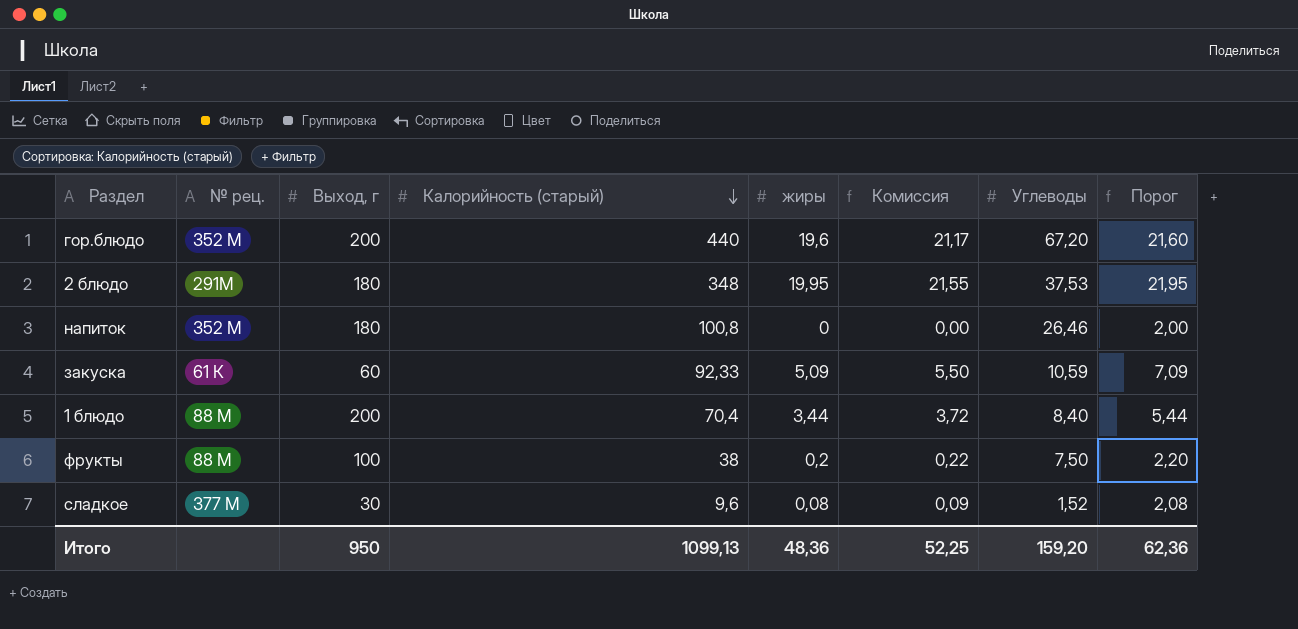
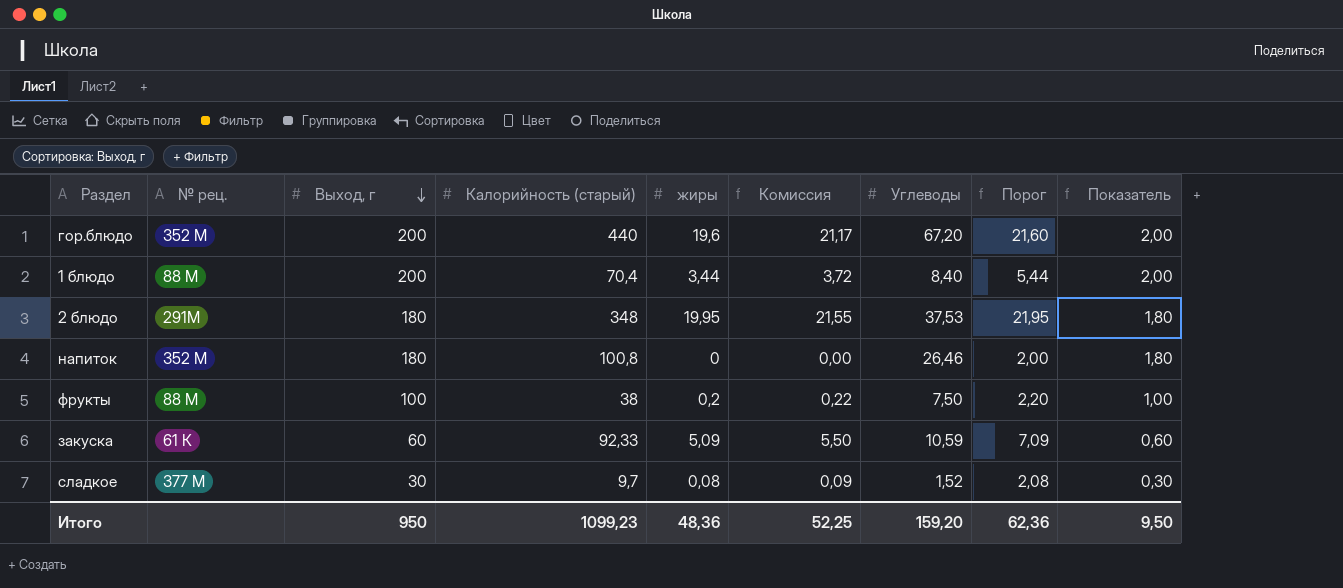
row order: Калорийность (старый) descending -> Выход, г descending
column Показатель | formula: none -> [Выход, г] * 0,01
сладкое | Калорийность (старый): 9,6 -> 9,7
Итого | Калорийность (старый): 1099,13 -> 1099,23

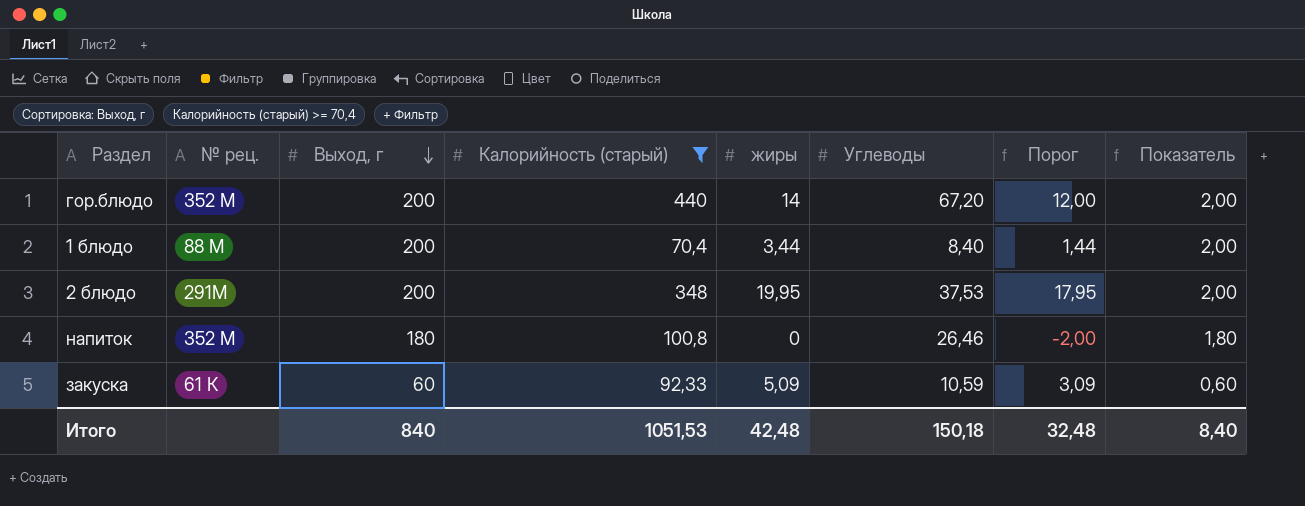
filter: none -> Калорийность (старый) >= 70,4
column Комиссия | formula: [жиры] * 1,08 -> none
column Порог | formula: [жиры] + 2 -> [жиры] - 2
гор.блюдо | жиры: 19,6 -> 14
2 блюдо | Выход, г: 180 -> 200
2 блюдо | Показатель: 1,80 -> 2,00
Итого | Выход, г: 950 -> 840
Итого | Калорийность (старый): 1099,23 -> 1051,53
Итого | жиры: 48,36 -> 42,48
Итого | Углеводы: 159,20 -> 150,18
Итого | Порог: 62,36 -> 32,48
Итого | Показатель: 9,50 -> 8,40

